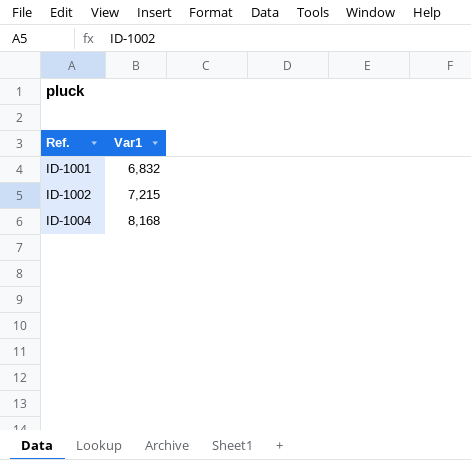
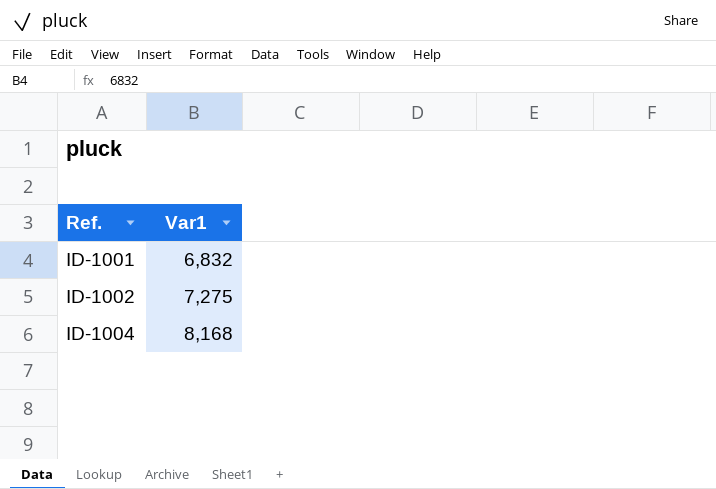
ID-1002 | Var1: 7,215 -> 7,275

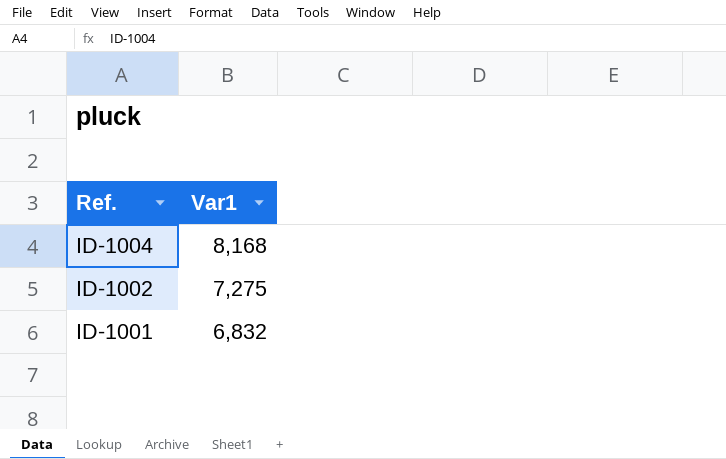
row order: Ref. ascending -> Ref. descending

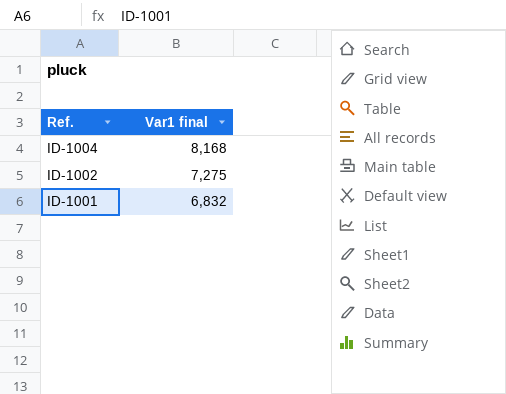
column name: Var1 -> Var1 final

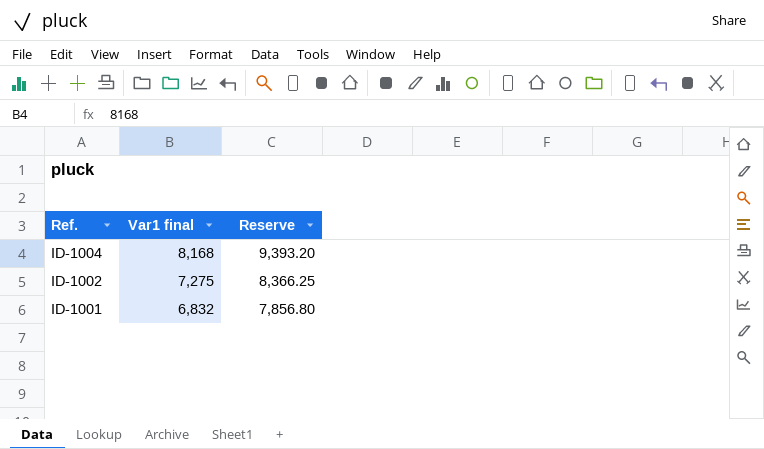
column Reserve | formula: none -> [Var1 final] * 1.15

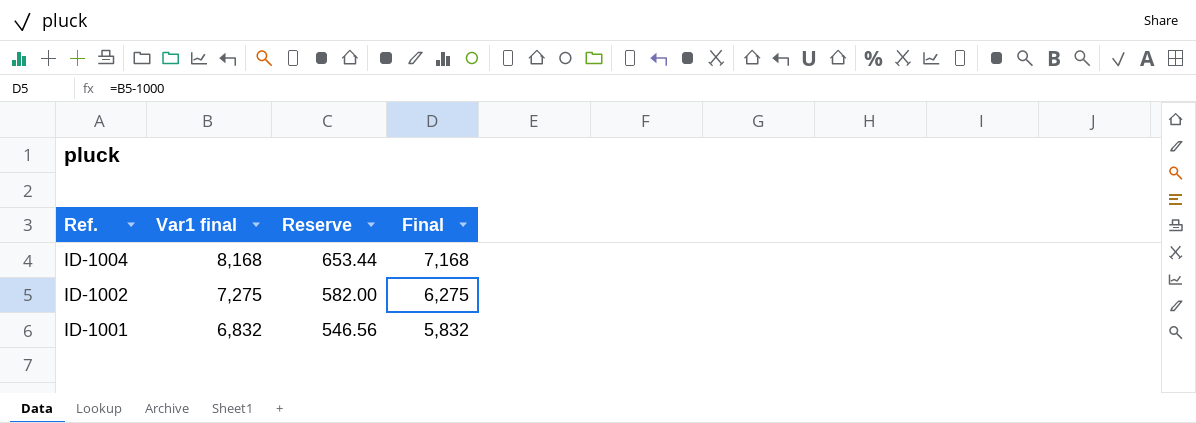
column Reserve | formula: [Var1 final] * 1.15 -> [Var1 final] * 0.08
column Final | formula: none -> [Var1 final] - 1000

